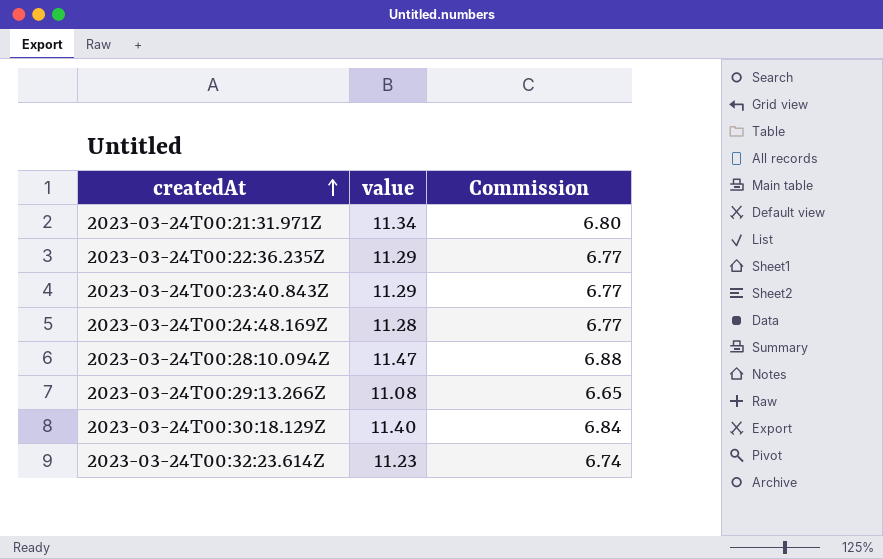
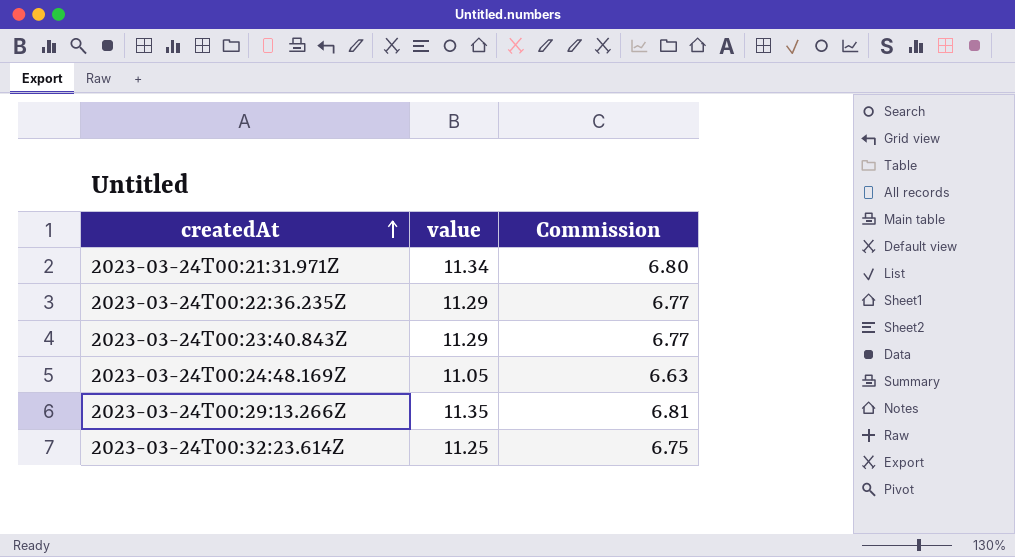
row 2023-03-24T00:28:10.094Z: 11.47 | 6.88 -> none
row 2023-03-24T00:30:18.129Z: 11.40 | 6.84 -> none
2023-03-24T00:24:48.169Z | value: 11.28 -> 11.05
2023-03-24T00:24:48.169Z | Commission: 6.77 -> 6.63
2023-03-24T00:29:13.266Z | value: 11.08 -> 11.35
2023-03-24T00:29:13.266Z | Commission: 6.65 -> 6.81
2023-03-24T00:32:23.614Z | value: 11.23 -> 11.25
2023-03-24T00:32:23.614Z | Commission: 6.74 -> 6.75

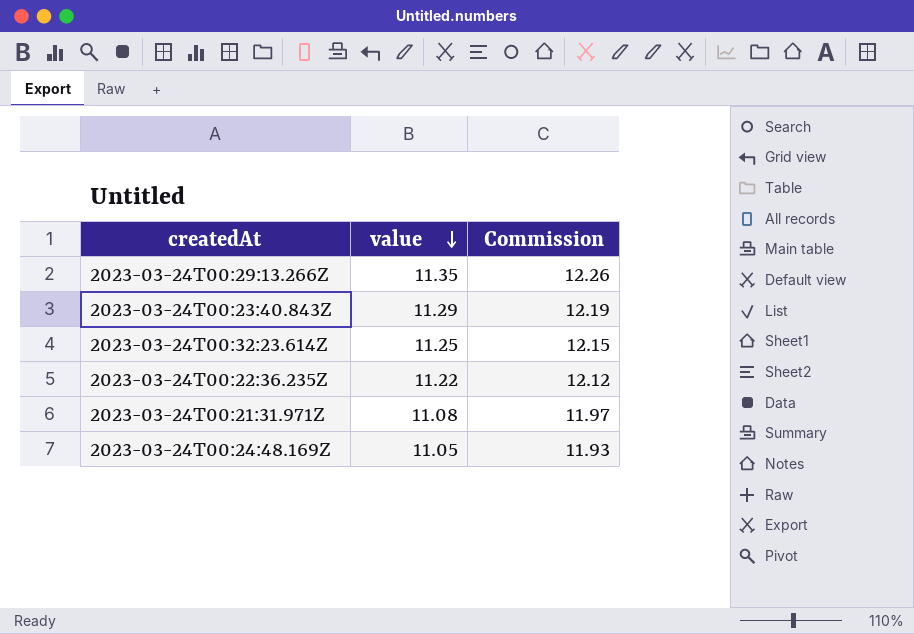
row order: createdAt ascending -> value descending
column Commission | formula: [value] * 0.6 -> [value] * 1.08
2023-03-24T00:22:36.235Z | value: 11.29 -> 11.22
2023-03-24T00:21:31.971Z | value: 11.34 -> 11.08

